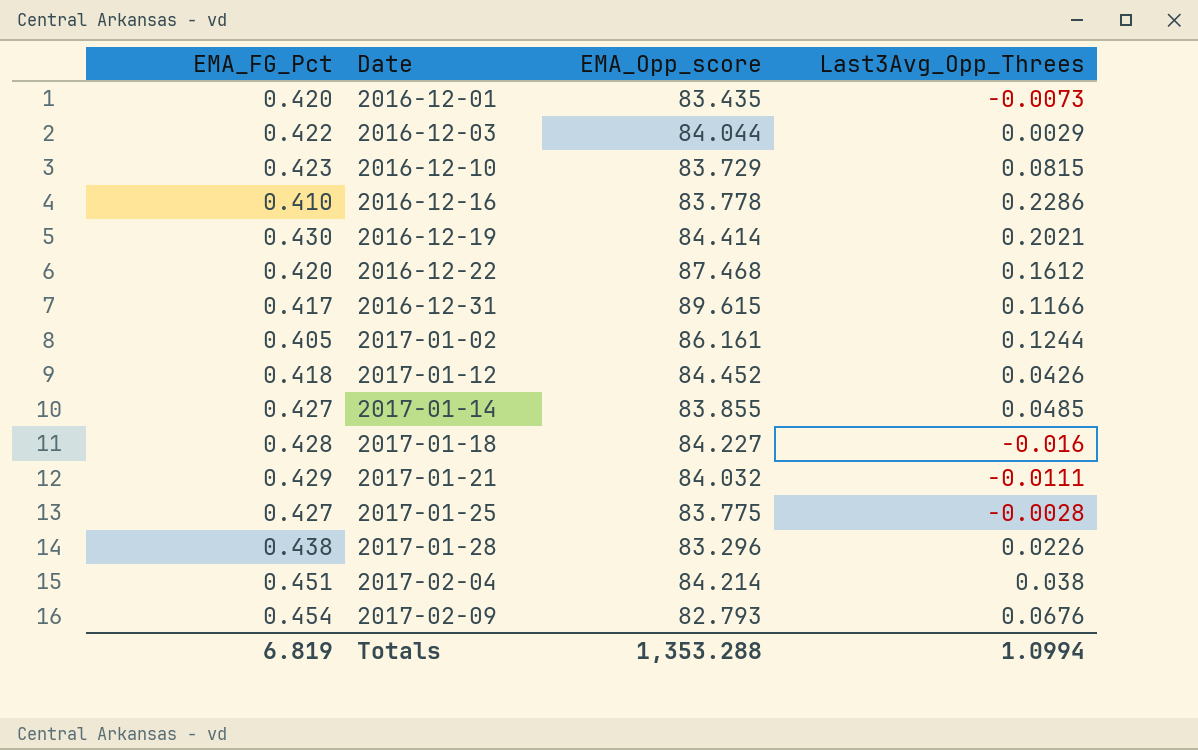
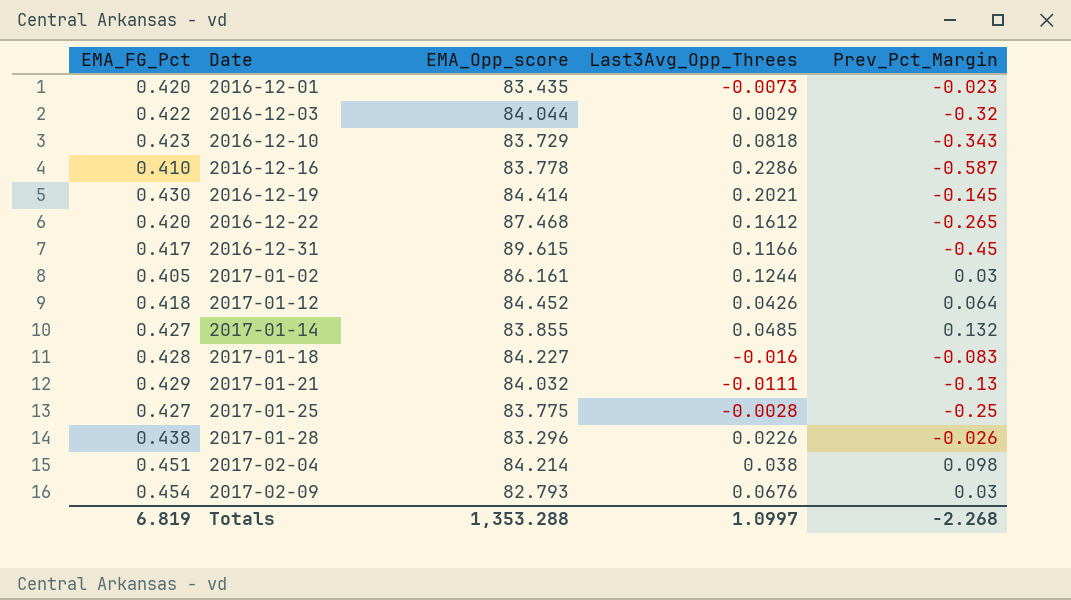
column Prev_Pct_Margin | position: none -> 5
2016-12-10 | Last3Avg_Opp_Threes: 0.0815 -> 0.0818
Totals | Last3Avg_Opp_Threes: 1.0994 -> 1.0997

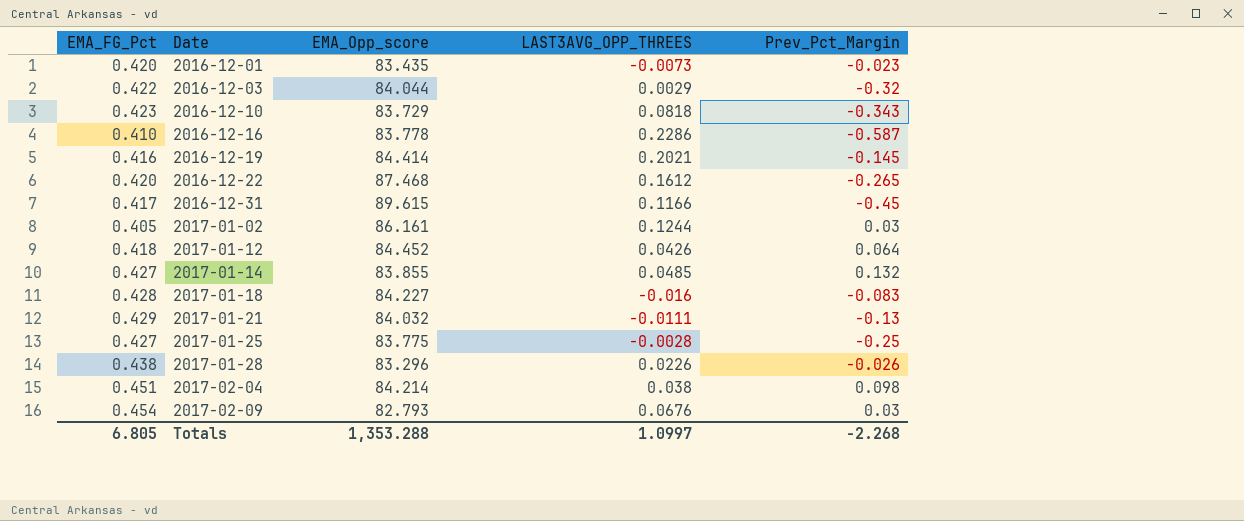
column name: Last3Avg_Opp_Threes -> LAST3AVG_OPP_THREES
2016-12-19 | EMA_FG_Pct: 0.430 -> 0.416
Totals | EMA_FG_Pct: 6.819 -> 6.805

